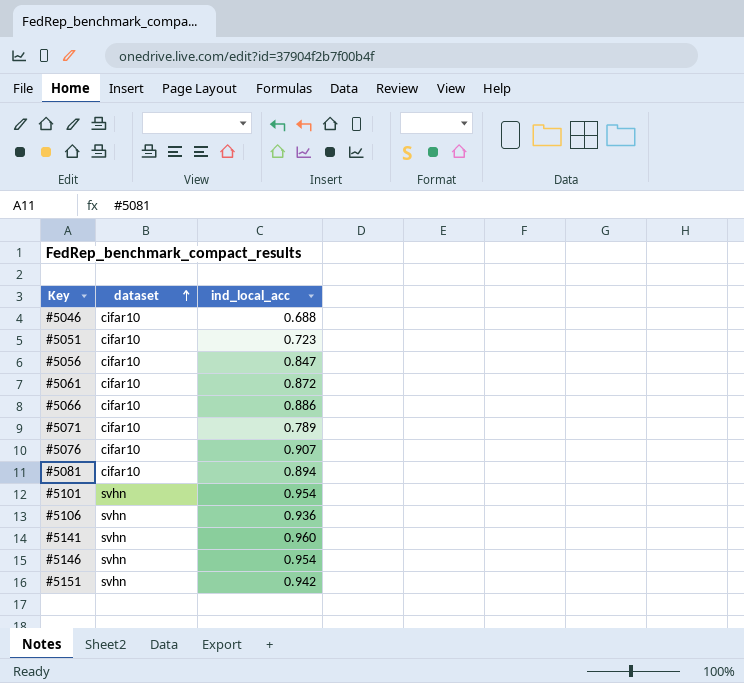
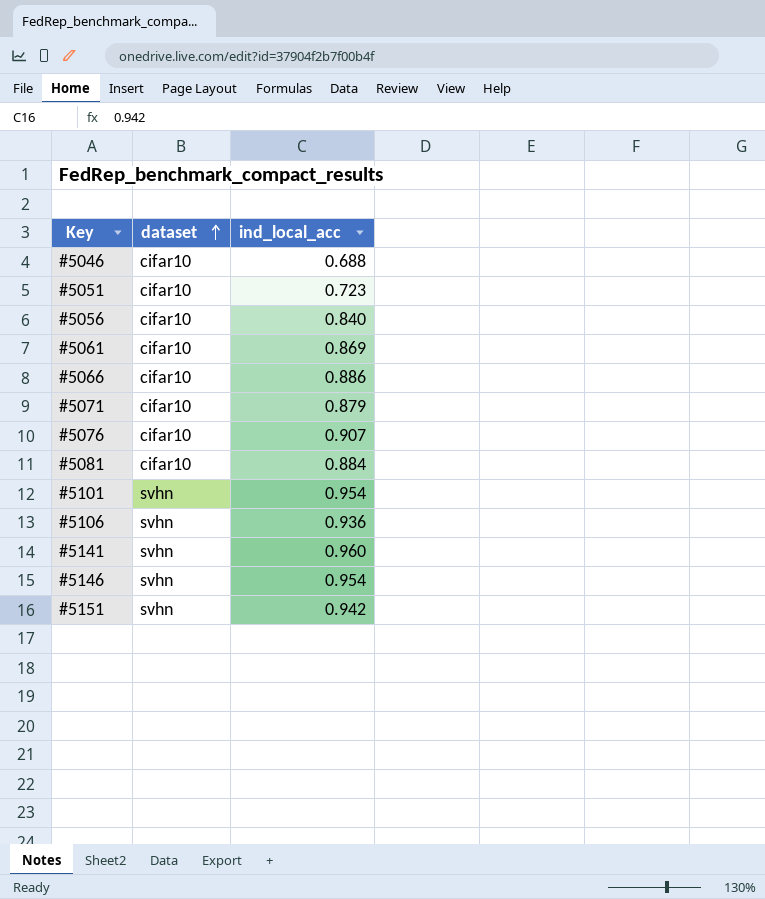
#5056 | ind_local_acc: 0.847 -> 0.840
#5061 | ind_local_acc: 0.872 -> 0.869
#5071 | ind_local_acc: 0.789 -> 0.879
#5081 | ind_local_acc: 0.894 -> 0.884

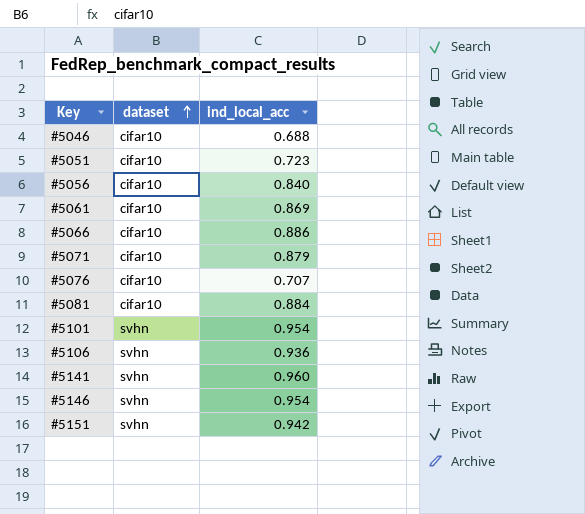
#5076 | ind_local_acc: 0.907 -> 0.707

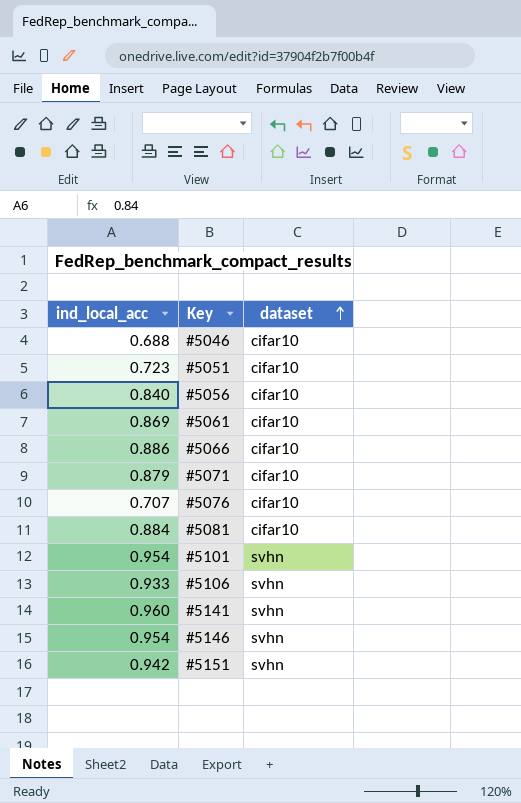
column ind_local_acc | position: 3 -> 1
#5106 | ind_local_acc: 0.936 -> 0.933

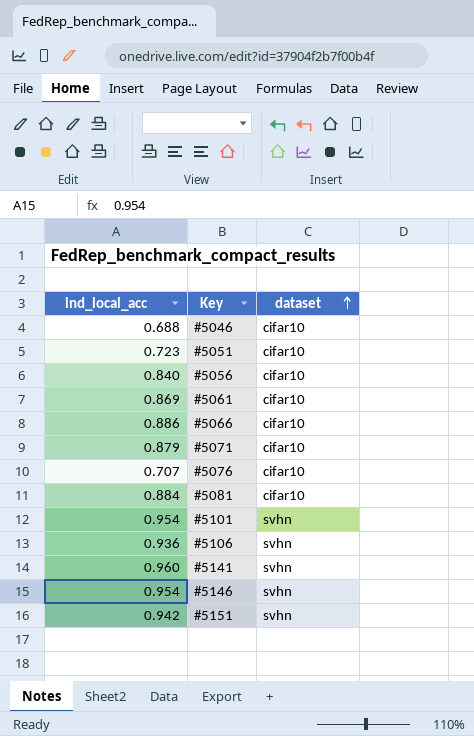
#5106 | ind_local_acc: 0.933 -> 0.936

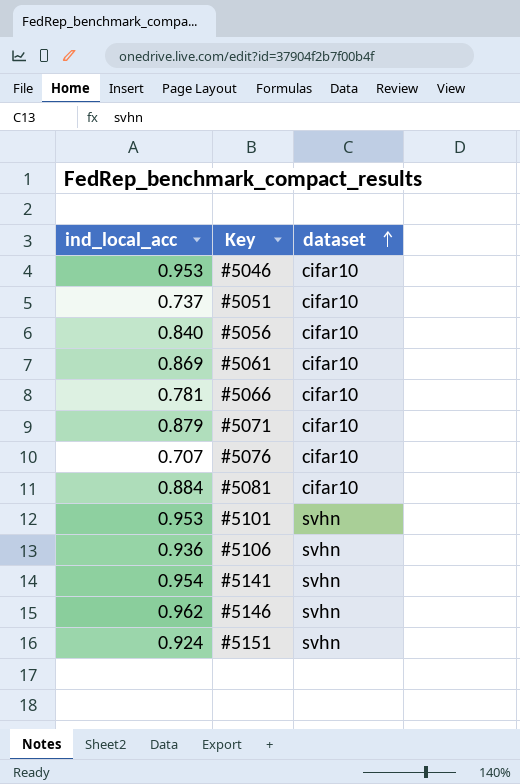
#5046 | ind_local_acc: 0.688 -> 0.953
#5051 | ind_local_acc: 0.723 -> 0.737
#5066 | ind_local_acc: 0.886 -> 0.781
#5101 | ind_local_acc: 0.954 -> 0.953
#5141 | ind_local_acc: 0.960 -> 0.954
#5146 | ind_local_acc: 0.954 -> 0.962
#5151 | ind_local_acc: 0.942 -> 0.924

